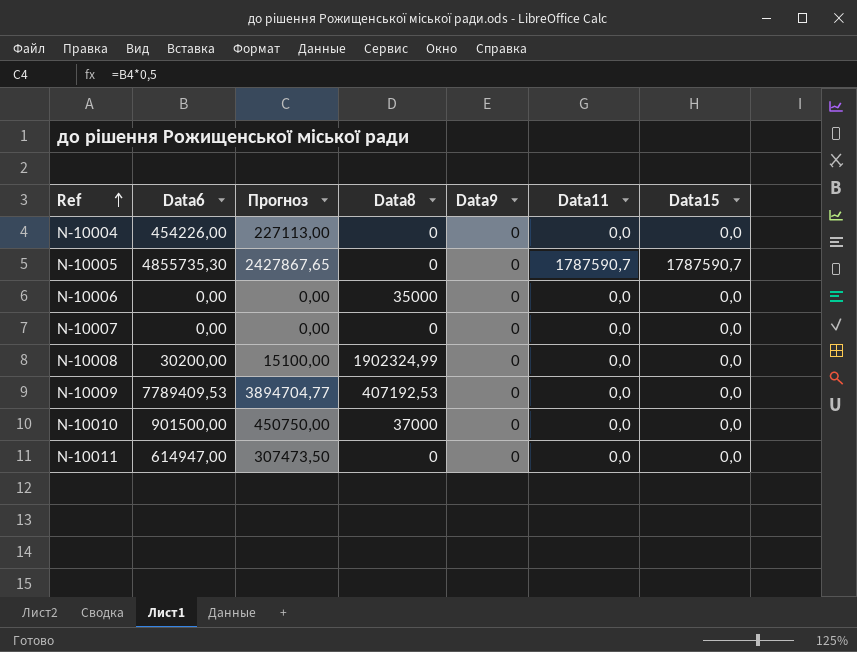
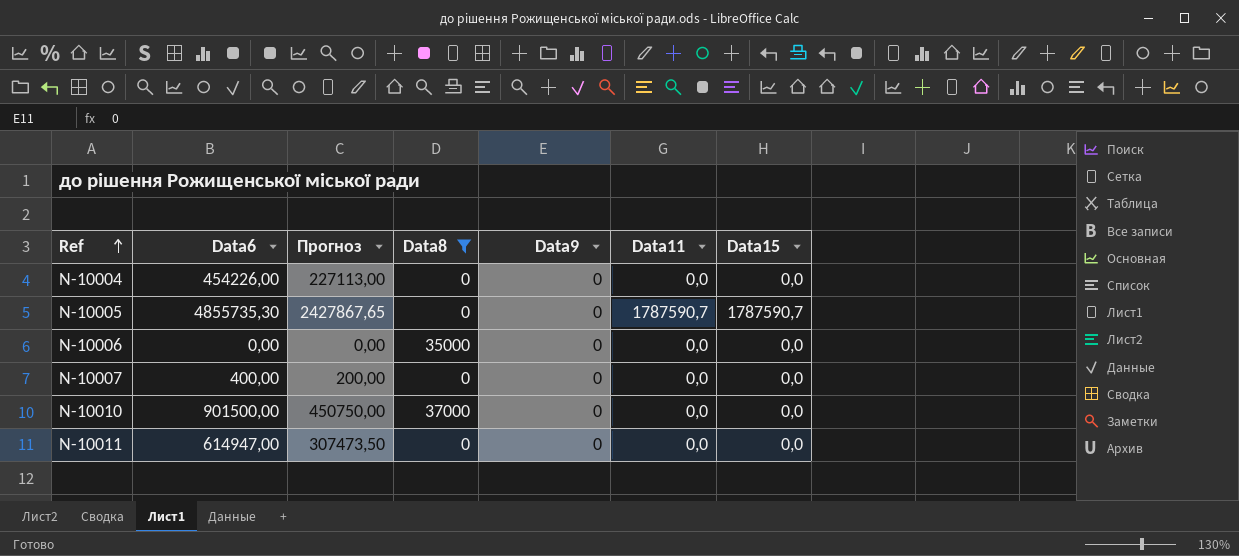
filter: none -> Data8 <= 37000
N-10007 | Data6: 0,00 -> 400,00
N-10007 | Прогноз: 0,00 -> 200,00

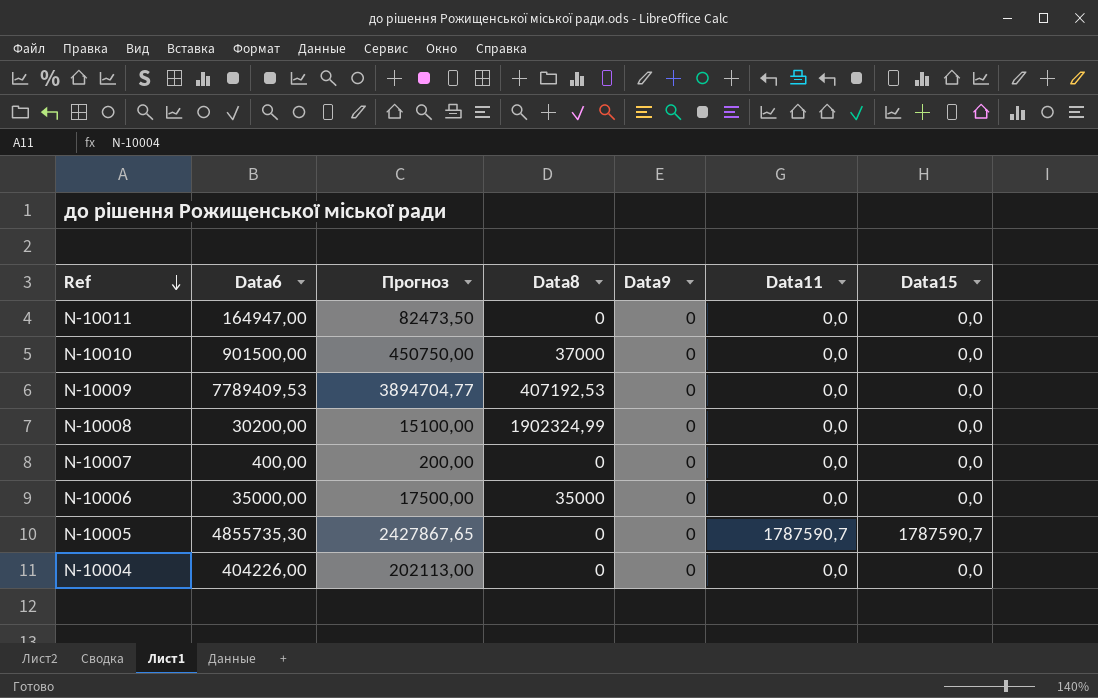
filter: Data8 <= 37000 -> none
row order: Ref ascending -> Ref descending
N-10011 | Data6: 614947,00 -> 164947,00
N-10011 | Прогноз: 307473,50 -> 82473,50
N-10006 | Data6: 0,00 -> 35000,00
N-10006 | Прогноз: 0,00 -> 17500,00
N-10004 | Data6: 454226,00 -> 404226,00
N-10004 | Прогноз: 227113,00 -> 202113,00

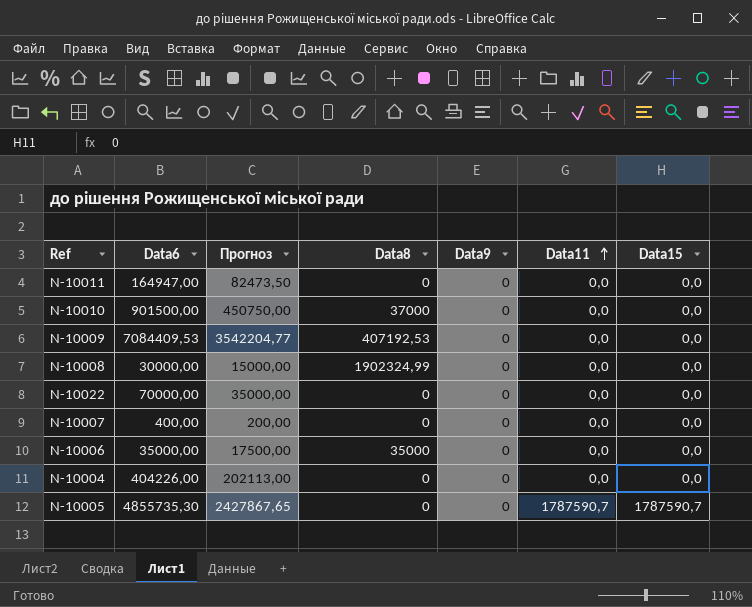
row order: Ref descending -> Data11 ascending
N-10009 | Data6: 7789409,53 -> 7084409,53
N-10009 | Прогноз: 3894704,77 -> 3542204,77
N-10008 | Data6: 30200,00 -> 30000,00
N-10008 | Прогноз: 15100,00 -> 15000,00
row N-10022: none -> 70000,00 | 35000,00 | 0 | 0 | 0,0 | 0,0

